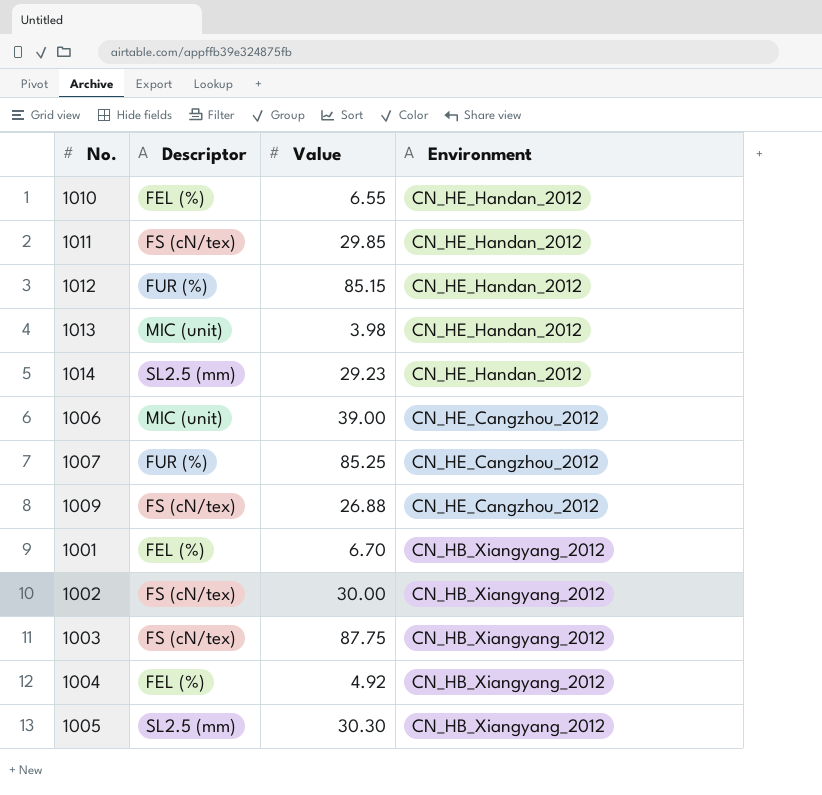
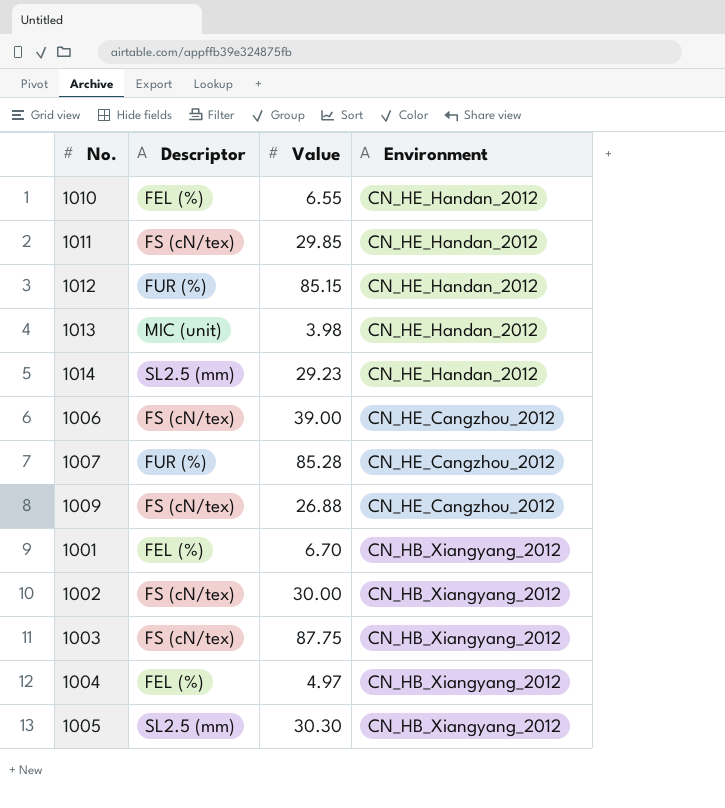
1006 | Descriptor: MIC (unit) -> FS (cN/tex)
1007 | Value: 85.25 -> 85.28
1004 | Value: 4.92 -> 4.97

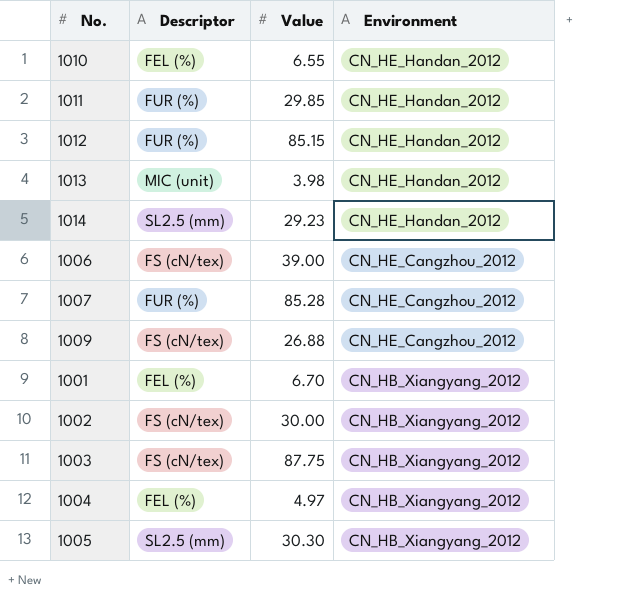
1011 | Descriptor: FS (cN/tex) -> FUR (%)

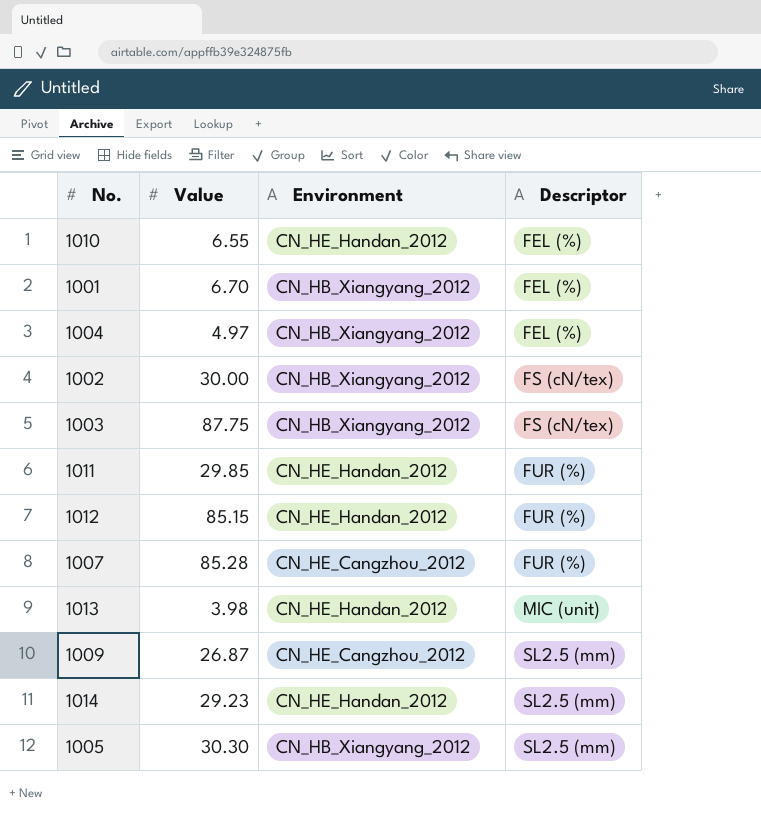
row order: Environment descending -> Descriptor ascending
column Descriptor | position: 2 -> 4
row 1006: FS (cN/tex) | 39.00 | CN_HE_Cangzhou_2012 -> none
1009 | Value: 26.88 -> 26.87
1009 | Descriptor: FS (cN/tex) -> SL2.5 (mm)

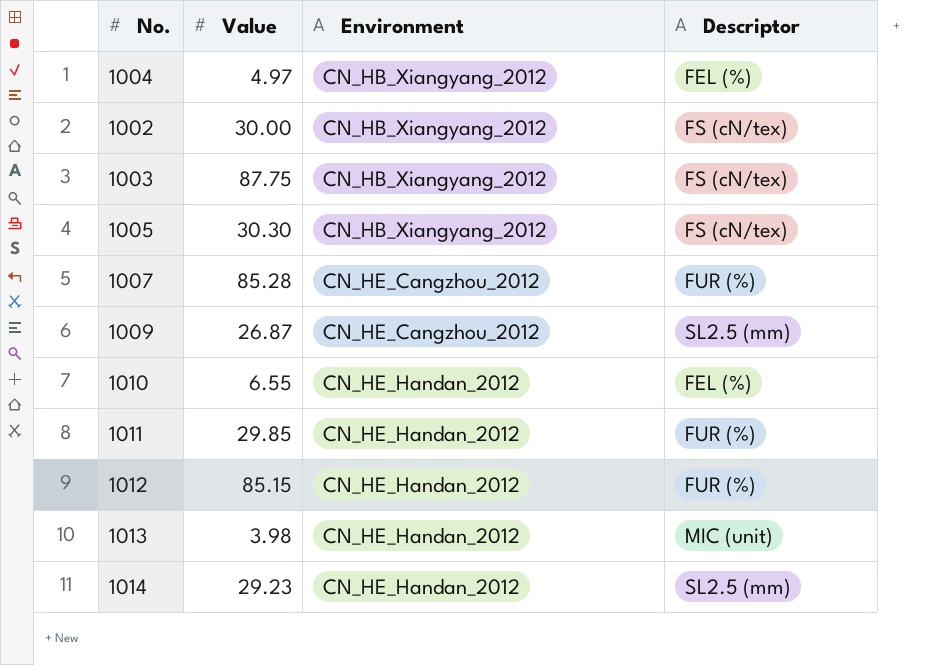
row order: Descriptor ascending -> Environment ascending
row 1001: 6.70 | CN_HB_Xiangyang_2012 | FEL (%) -> none
1005 | Descriptor: SL2.5 (mm) -> FS (cN/tex)

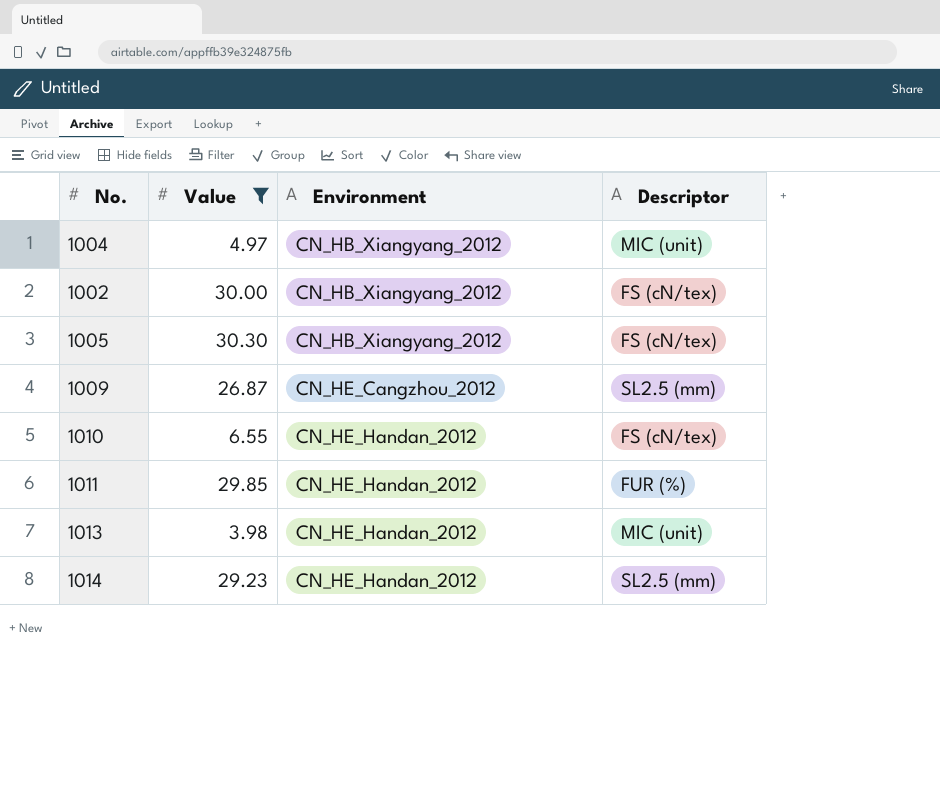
filter: none -> Value <= 30.30
1004 | Descriptor: FEL (%) -> MIC (unit)
1010 | Descriptor: FEL (%) -> FS (cN/tex)

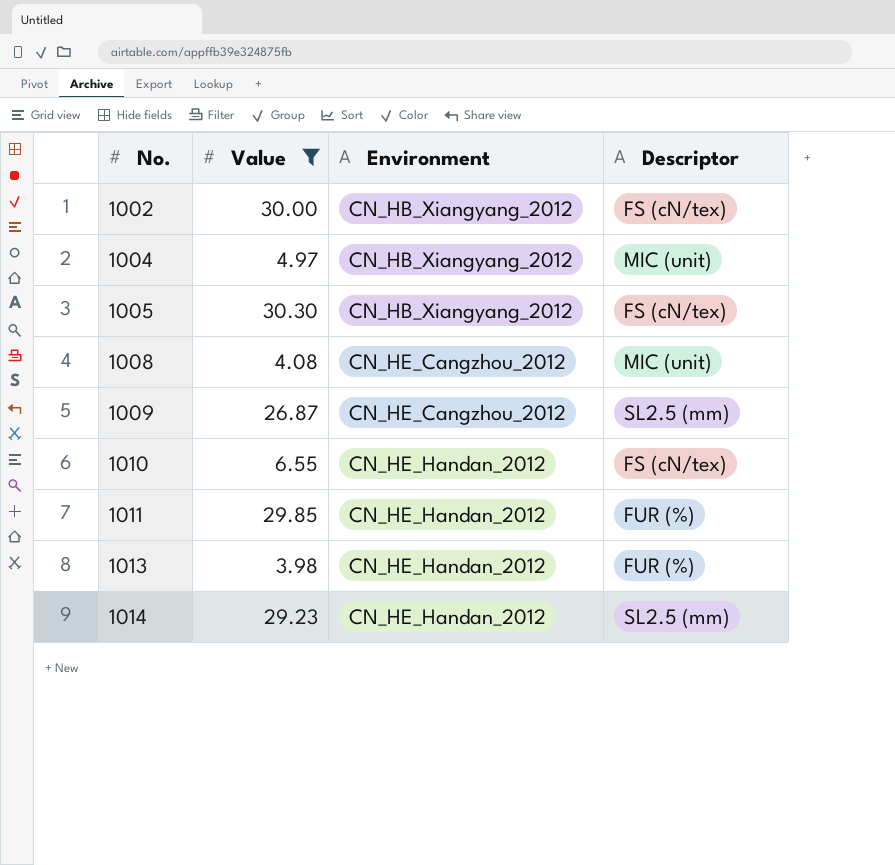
row order: Environment ascending -> No. ascending
row 1008: none -> 4.08 | CN_HE_Cangzhou_2012 | MIC (unit)
1013 | Descriptor: MIC (unit) -> FUR (%)

